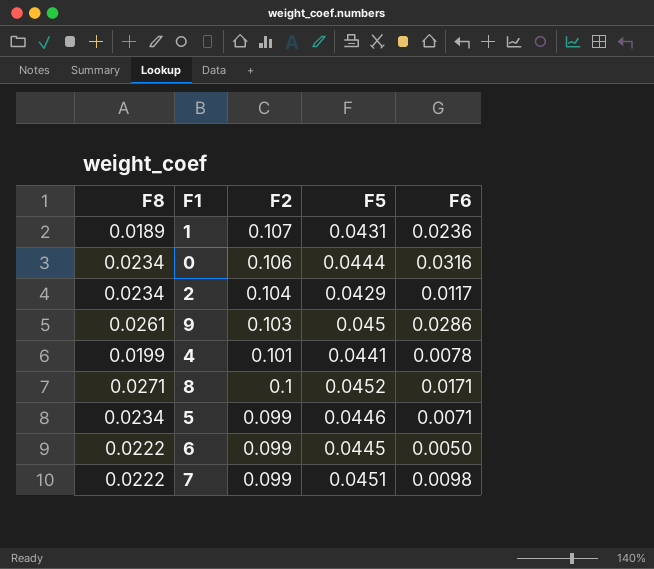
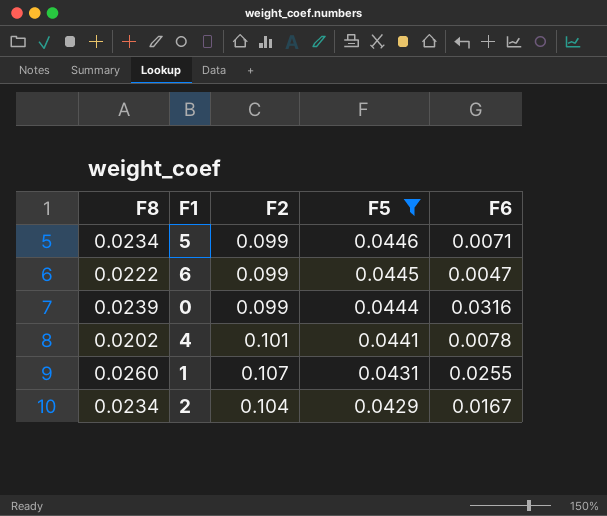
filter: none -> F5 <= 0.0446
row order: F2 descending -> F5 descending
6 | F6: 0.0050 -> 0.0047
0 | F8: 0.0234 -> 0.0239
0 | F2: 0.106 -> 0.099
4 | F8: 0.0199 -> 0.0202
1 | F8: 0.0189 -> 0.0260
1 | F6: 0.0236 -> 0.0255
2 | F6: 0.0117 -> 0.0167

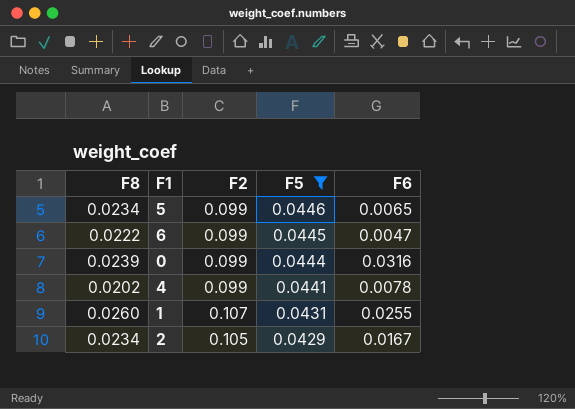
5 | F6: 0.0071 -> 0.0065
4 | F2: 0.101 -> 0.099
2 | F2: 0.104 -> 0.105

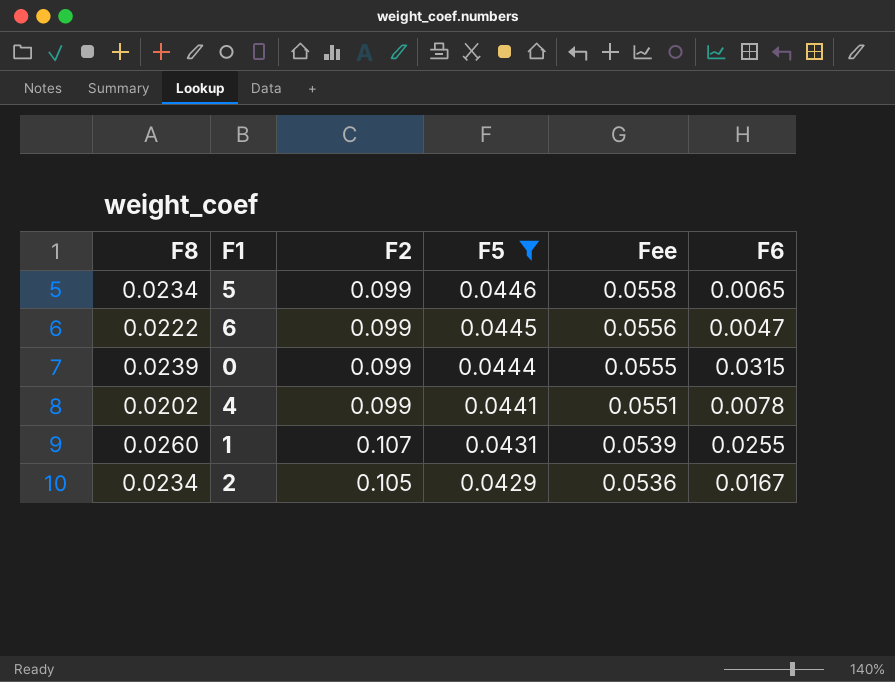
column Fee | formula: none -> [F5] * 1.25
0 | F6: 0.0316 -> 0.0315

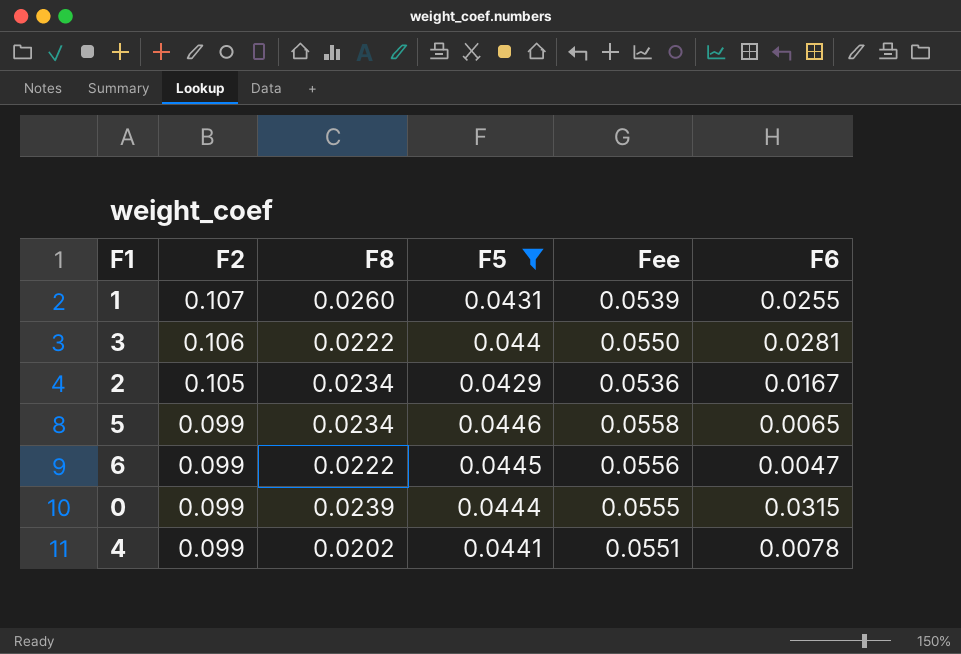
row order: F5 descending -> F2 descending
column F8 | position: 1 -> 3
row 3: none -> 0.106 | 0.0222 | 0.044 | 0.0550 | 0.0281

